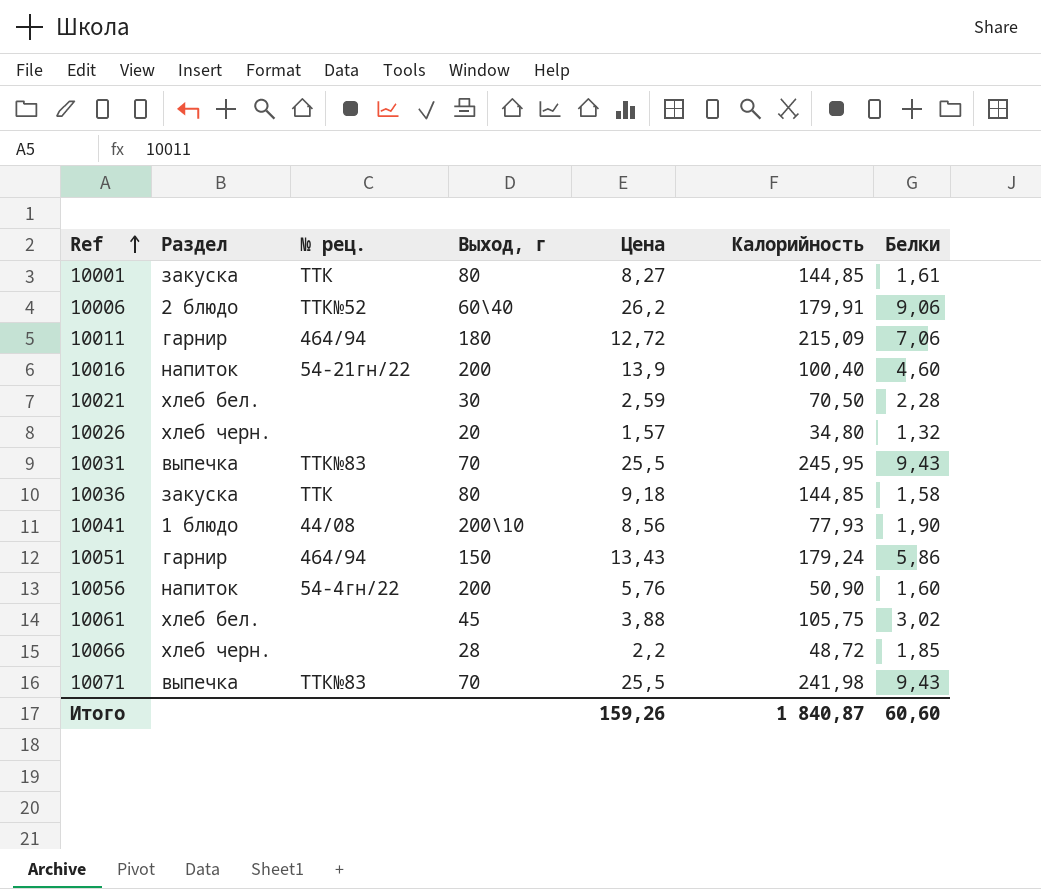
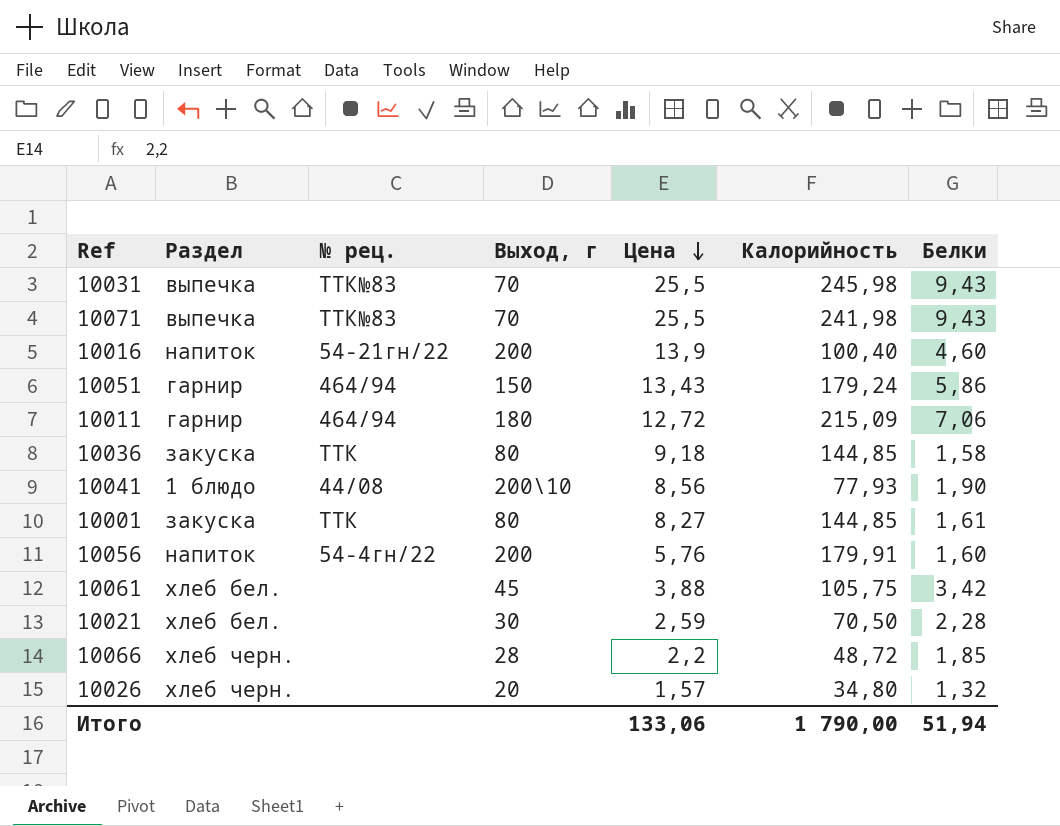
row order: Ref ascending -> Цена descending
row 10006: 2 блюдо | ТТК№52 | 60\40 | 26,2 | 179,91 | 9,06 -> none
10031 | Калорийность: 245,95 -> 245,98
10056 | Калорийность: 50,90 -> 179,91
10061 | Белки: 3,02 -> 3,42
Итого | Цена: 159,26 -> 133,06
Итого | Калорийность: 1 840,87 -> 1 790,00
Итого | Белки: 60,60 -> 51,94

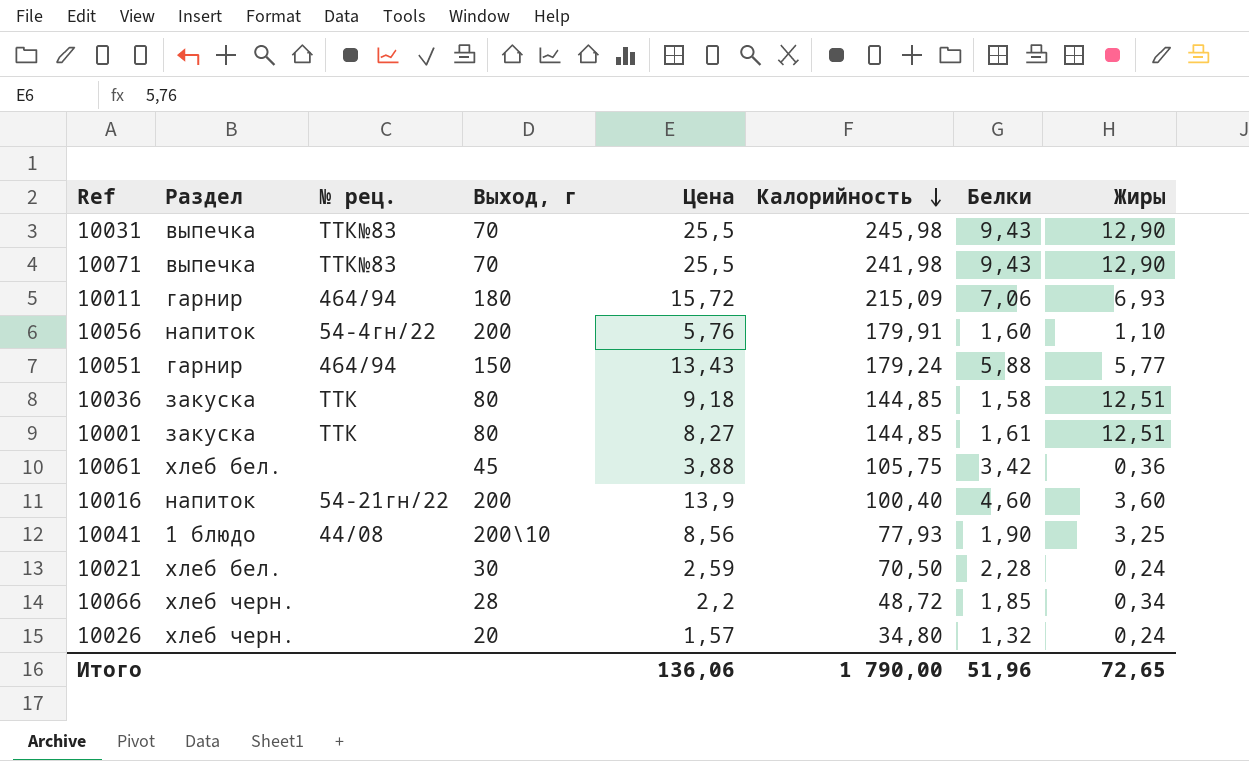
row order: Цена descending -> Калорийность descending
column Жиры | position: none -> 8
10011 | Цена: 12,72 -> 15,72
10051 | Белки: 5,86 -> 5,88
Итого | Цена: 133,06 -> 136,06
Итого | Белки: 51,94 -> 51,96

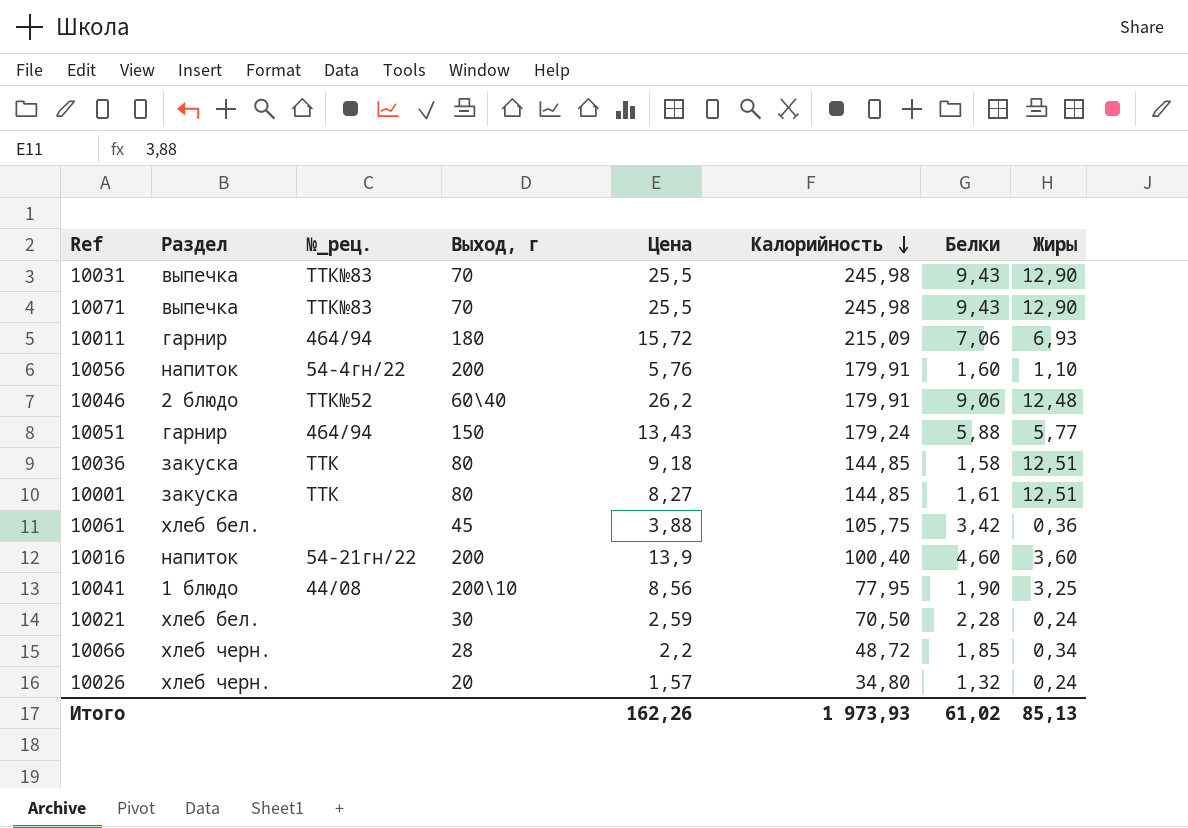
column name: № рец. -> №_рец.
10071 | Калорийность: 241,98 -> 245,98
row 10046: none -> 2 блюдо | ТТК№52 | 60\40 | 26,2 | 179,91 | 9,06 | 12,48
10041 | Калорийность: 77,93 -> 77,95
Итого | Цена: 136,06 -> 162,26
Итого | Калорийность: 1 790,00 -> 1 973,93
Итого | Белки: 51,96 -> 61,02
Итого | Жиры: 72,65 -> 85,13

